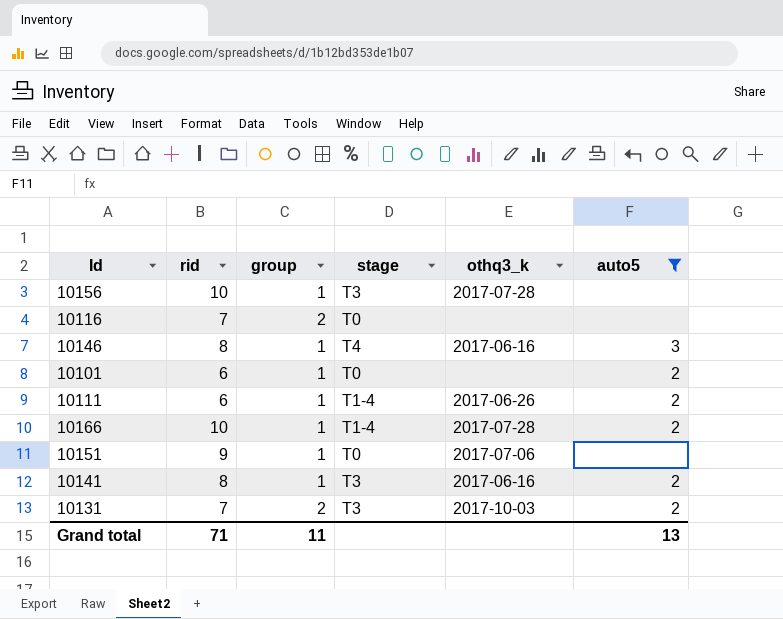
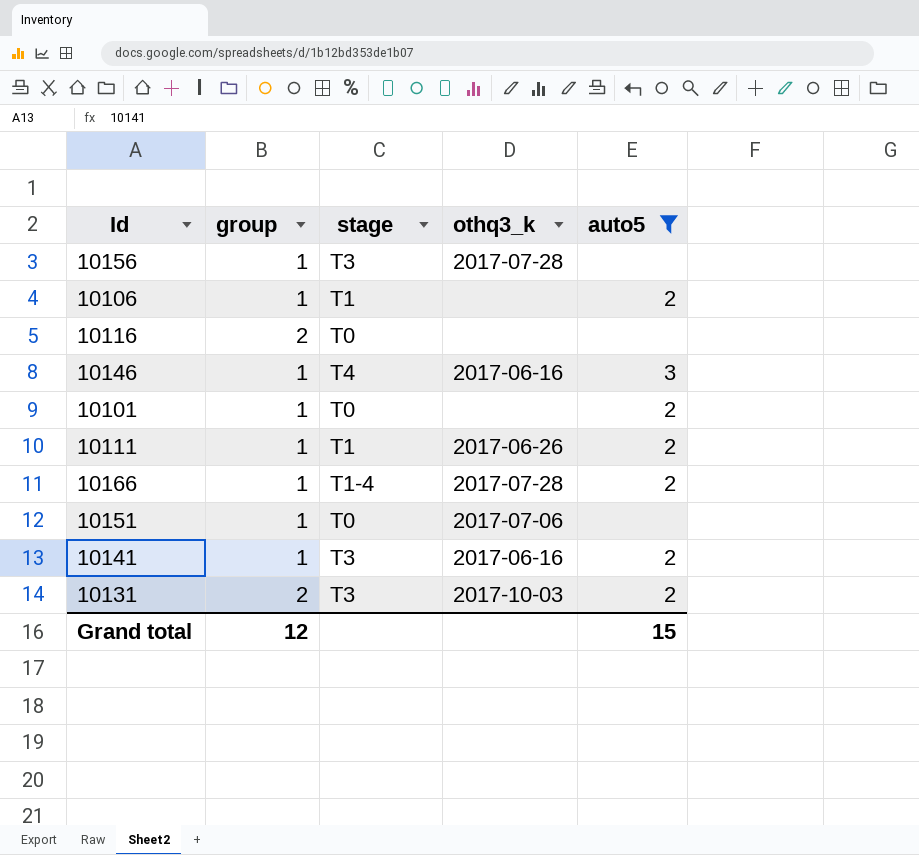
column rid | position: 2 -> none
row 10106: none -> 1 | T1 | none | 2
10111 | stage: T1-4 -> T1
Grand total | group: 11 -> 12
Grand total | auto5: 13 -> 15

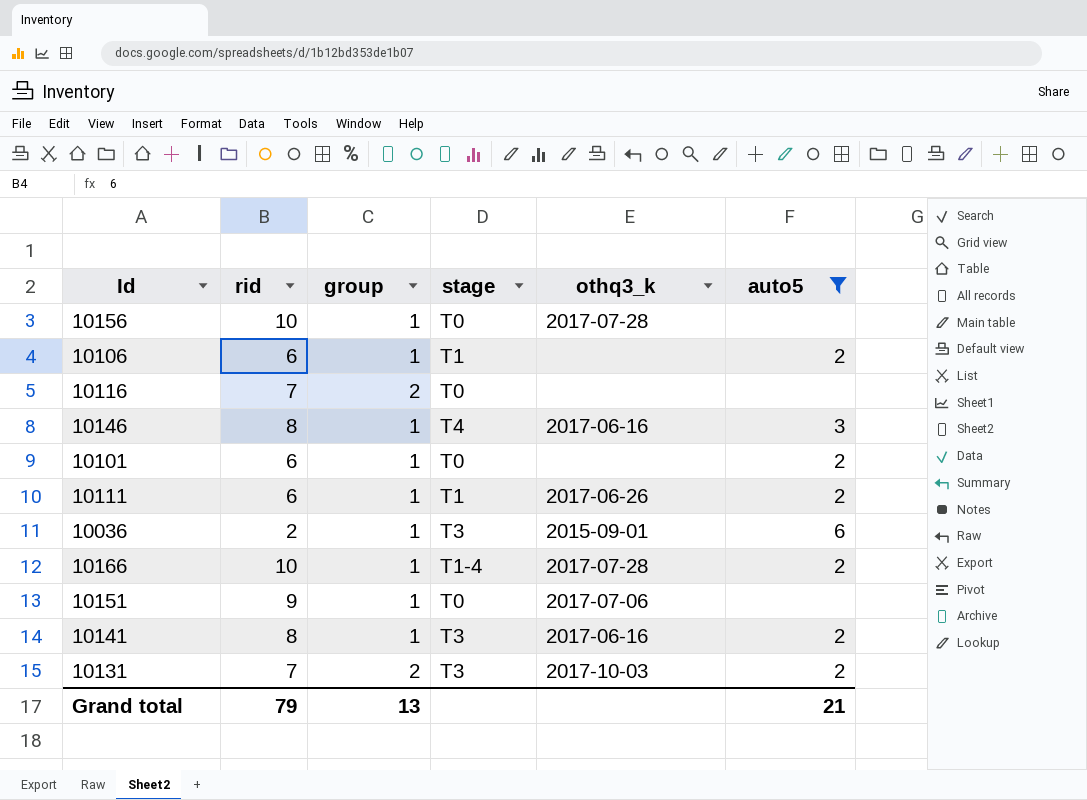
column rid | position: none -> 2
10156 | stage: T3 -> T0
row 10036: none -> 2 | 1 | T3 | 2015-09-01 | 6
Grand total | group: 12 -> 13
Grand total | auto5: 15 -> 21

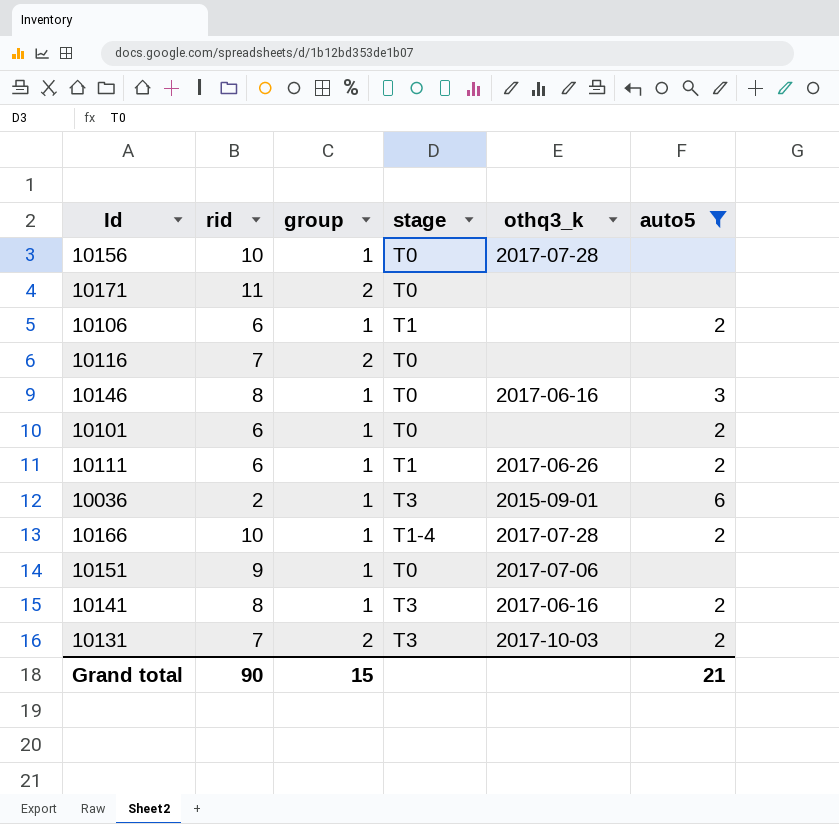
row 10171: none -> 11 | 2 | T0 | none | none
10146 | stage: T4 -> T0
Grand total | rid: 79 -> 90
Grand total | group: 13 -> 15

